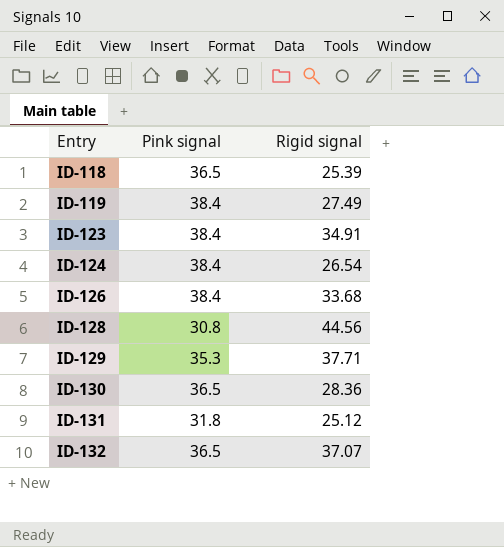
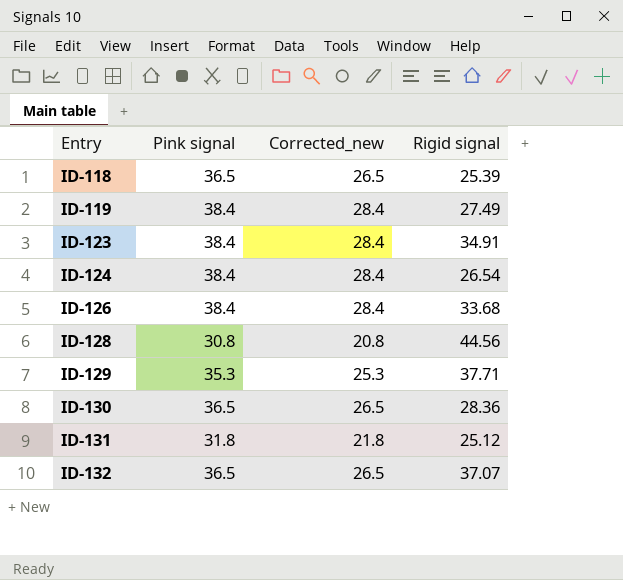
column Corrected_new | formula: none -> [Pink signal] - 10

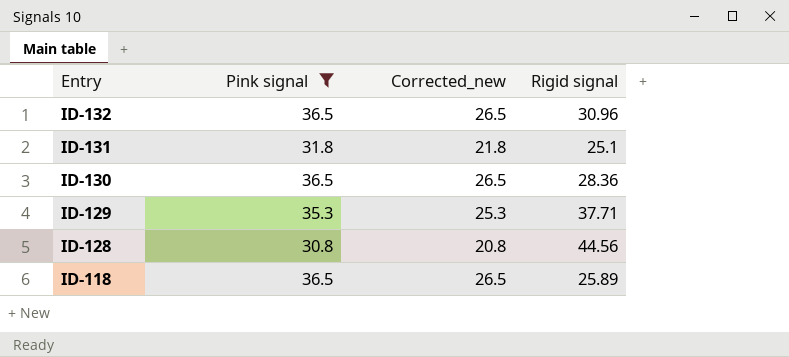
filter: none -> Pink signal != 38.4
row order: Entry ascending -> Entry descending
ID-132 | Rigid signal: 37.07 -> 30.96
ID-131 | Rigid signal: 25.12 -> 25.1
ID-118 | Rigid signal: 25.39 -> 25.89

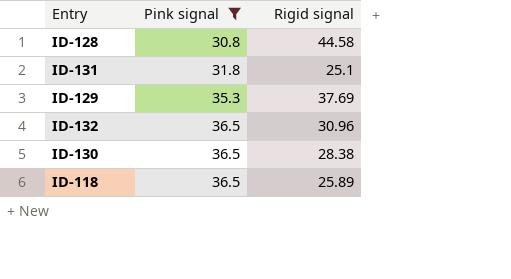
row order: Entry descending -> Pink signal ascending
column Corrected_new | formula: [Pink signal] - 10 -> none
ID-128 | Rigid signal: 44.56 -> 44.58
ID-129 | Rigid signal: 37.71 -> 37.69
ID-130 | Rigid signal: 28.36 -> 28.38

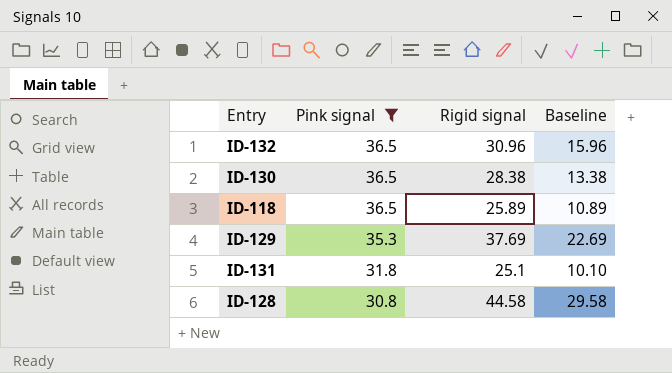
row order: Pink signal ascending -> Pink signal descending
column Baseline | formula: none -> [Rigid signal] - 15

